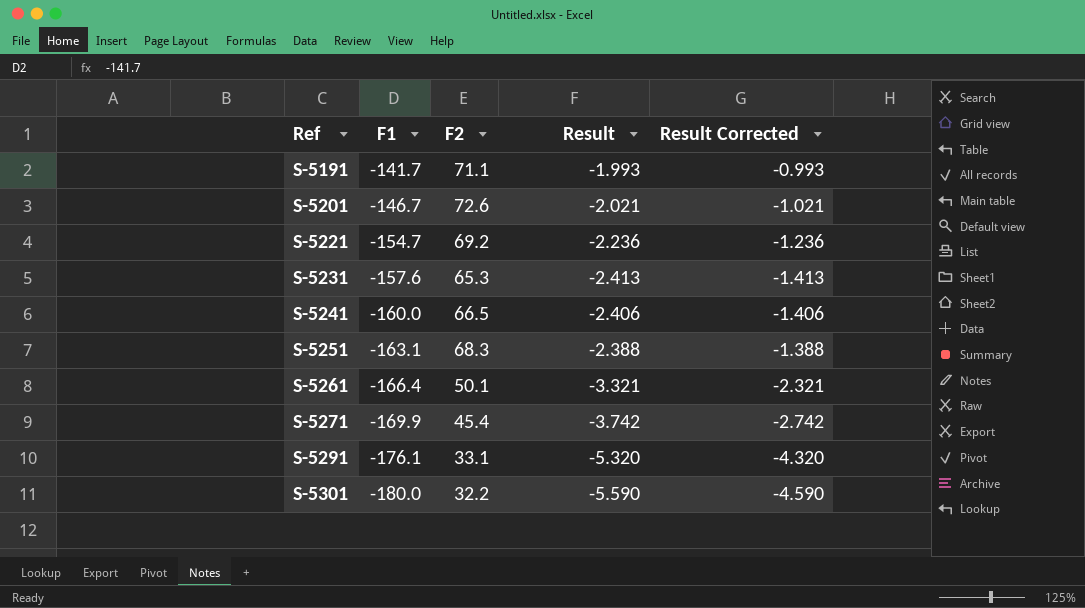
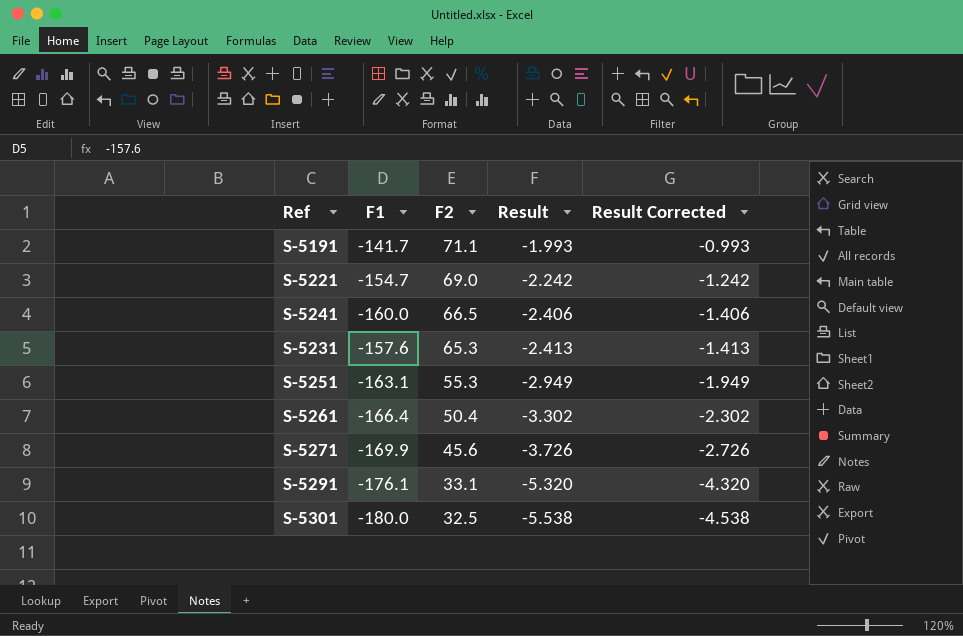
row order: Ref ascending -> F2 descending
row S-5201: -146.7 | 72.6 | -2.021 | -1.021 -> none
S-5221 | F2: 69.2 -> 69.0
S-5221 | Result: -2.236 -> -2.242
S-5221 | Result Corrected: -1.236 -> -1.242
S-5251 | F2: 68.3 -> 55.3
S-5251 | Result: -2.388 -> -2.949
S-5251 | Result Corrected: -1.388 -> -1.949
S-5261 | F2: 50.1 -> 50.4
S-5261 | Result: -3.321 -> -3.302
S-5261 | Result Corrected: -2.321 -> -2.302
S-5271 | F2: 45.4 -> 45.6
S-5271 | Result: -3.742 -> -3.726
S-5271 | Result Corrected: -2.742 -> -2.726
S-5301 | F2: 32.2 -> 32.5
S-5301 | Result: -5.590 -> -5.538
S-5301 | Result Corrected: -4.590 -> -4.538

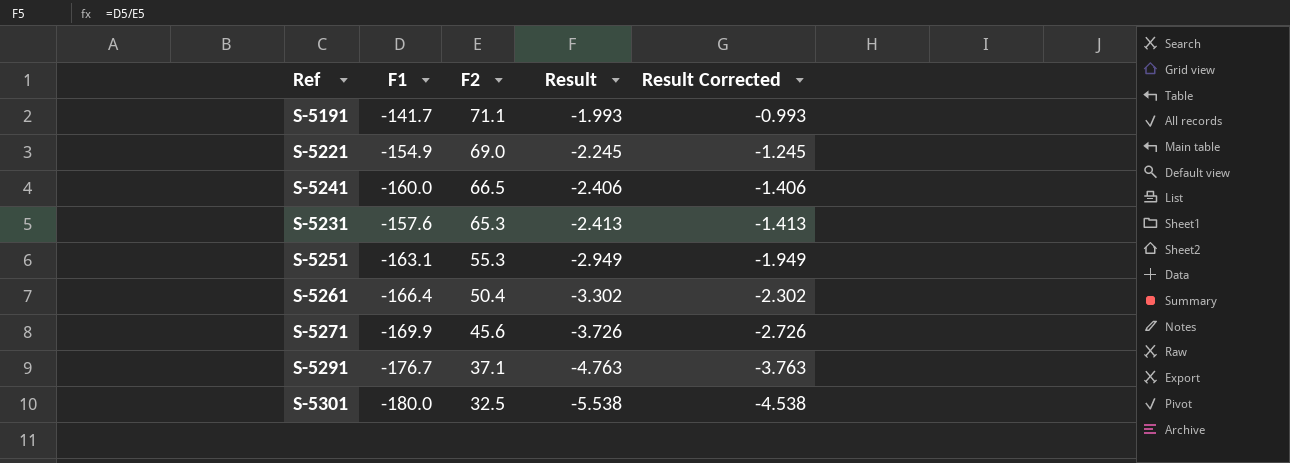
S-5221 | F1: -154.7 -> -154.9
S-5221 | Result: -2.242 -> -2.245
S-5221 | Result Corrected: -1.242 -> -1.245
S-5291 | F1: -176.1 -> -176.7
S-5291 | F2: 33.1 -> 37.1
S-5291 | Result: -5.320 -> -4.763
S-5291 | Result Corrected: -4.320 -> -3.763

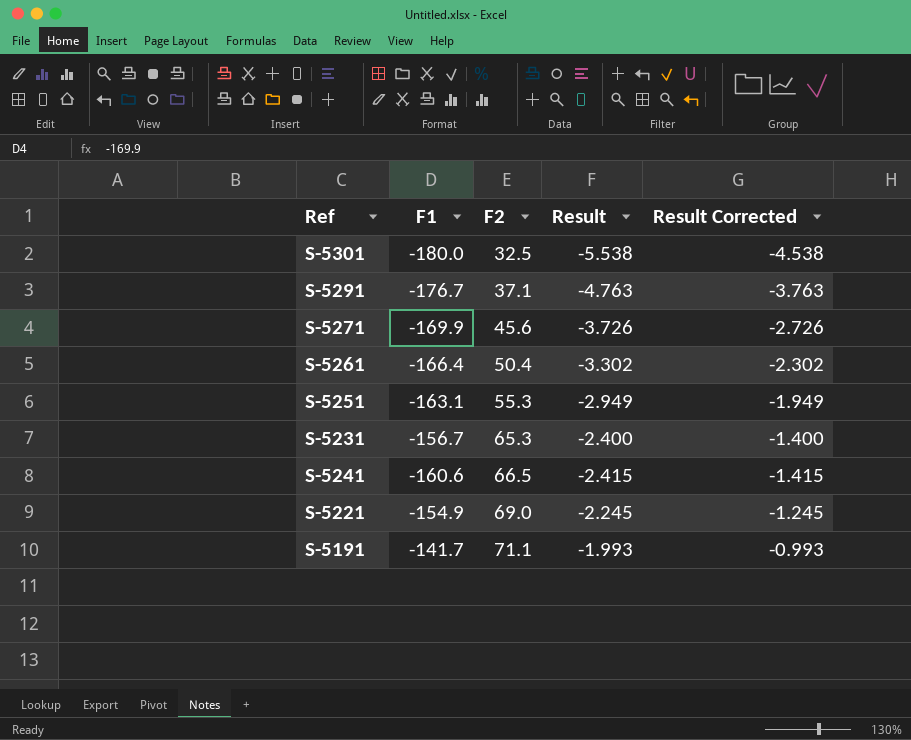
row order: F2 descending -> F2 ascending
S-5231 | F1: -157.6 -> -156.7
S-5231 | Result: -2.413 -> -2.400
S-5231 | Result Corrected: -1.413 -> -1.400
S-5241 | F1: -160.0 -> -160.6
S-5241 | Result: -2.406 -> -2.415
S-5241 | Result Corrected: -1.406 -> -1.415

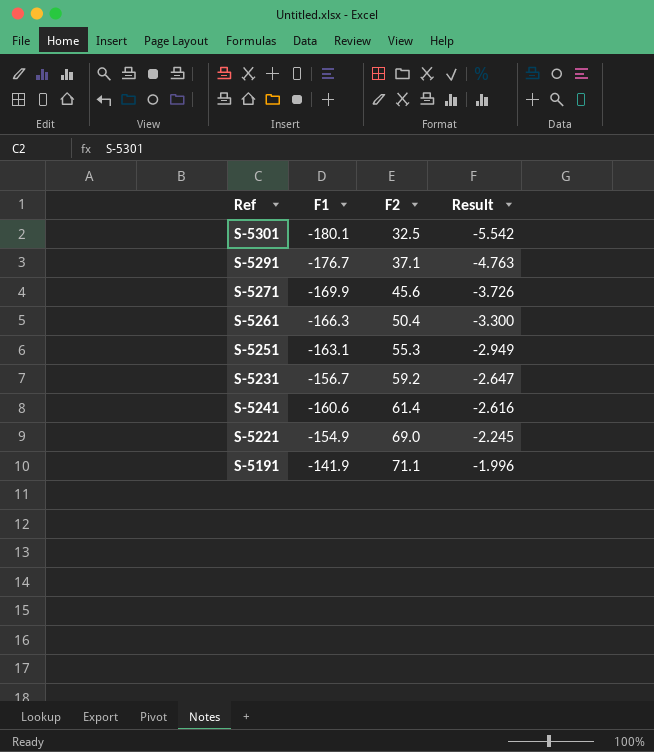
column Result Corrected | formula: [Result] + 1 -> none
S-5301 | F1: -180.0 -> -180.1
S-5301 | Result: -5.538 -> -5.542
S-5261 | F1: -166.4 -> -166.3
S-5261 | Result: -3.302 -> -3.300
S-5231 | F2: 65.3 -> 59.2
S-5231 | Result: -2.400 -> -2.647
S-5241 | F2: 66.5 -> 61.4
S-5241 | Result: -2.415 -> -2.616
S-5191 | F1: -141.7 -> -141.9
S-5191 | Result: -1.993 -> -1.996

